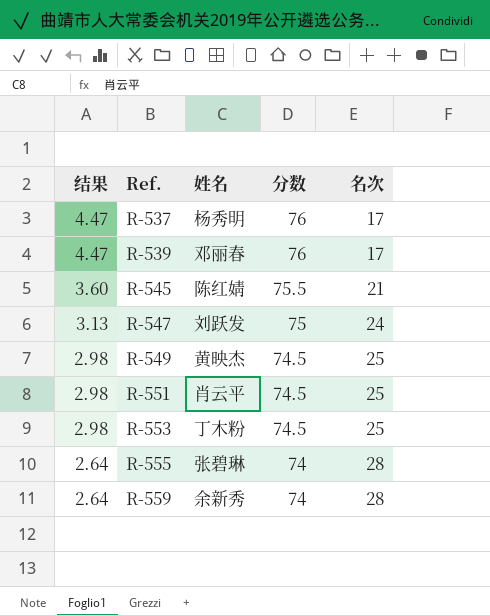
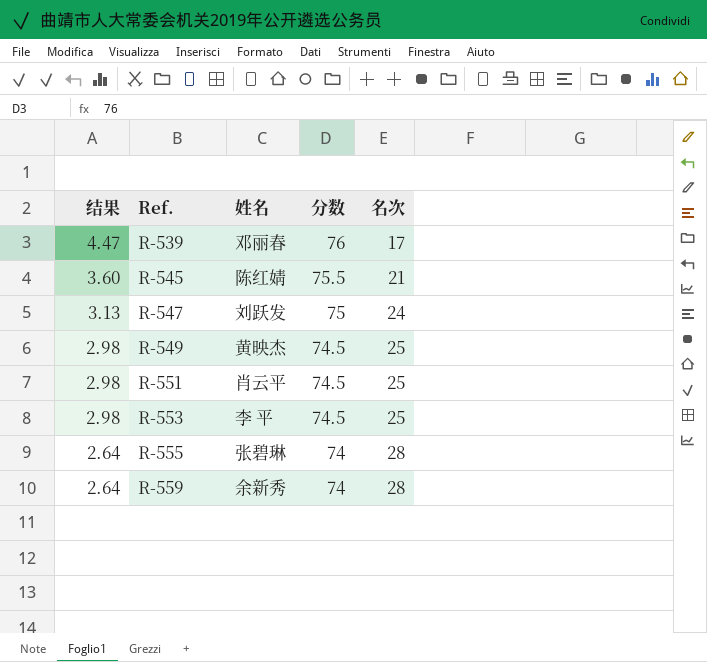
row R-537: 4.47 | 杨秀明 | 76 | 17 -> none
R-553 | 姓名: 丁木粉 -> 李 平

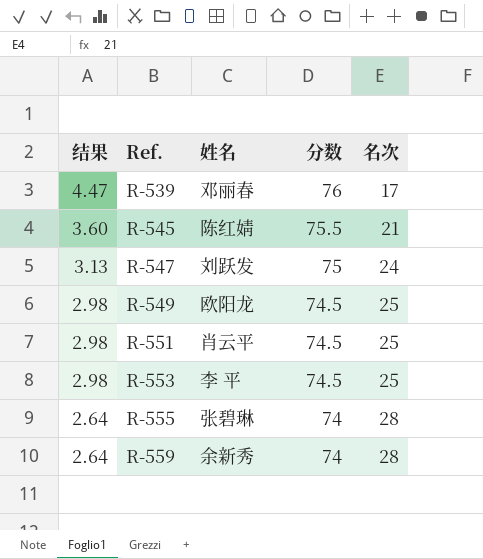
R-549 | 姓名: 黄映杰 -> 欧阳龙

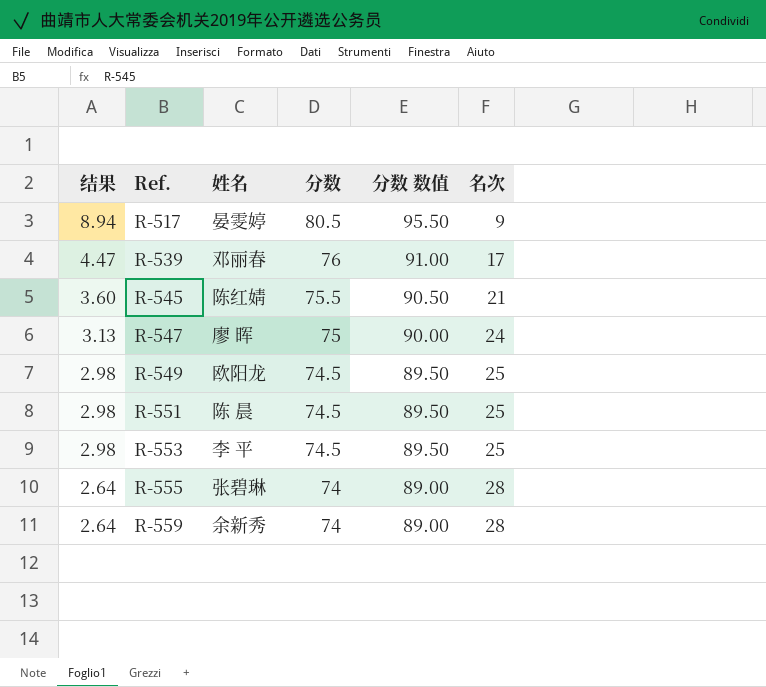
column 分数 数值 | formula: none -> [分数] + 15
row R-517: none -> 8.94 | 晏雯婷 | 80.5 | 95.50 | 9
R-547 | 姓名: 刘跃发 -> 廖 晖
R-551 | 姓名: 肖云平 -> 陈 晨

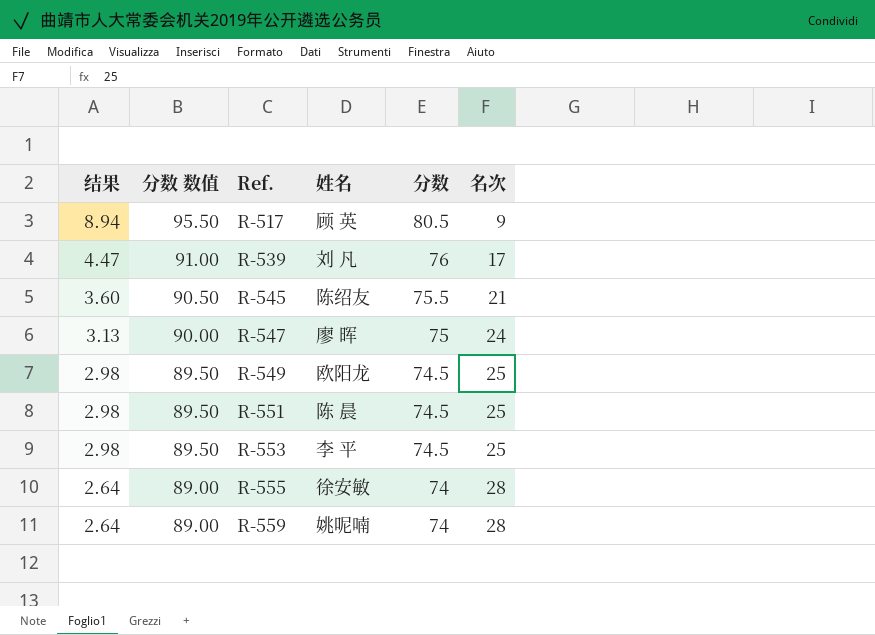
column 分数 数值 | position: 5 -> 2
R-517 | 姓名: 晏雯婷 -> 顾 英
R-539 | 姓名: 邓丽春 -> 刘 凡
R-545 | 姓名: 陈红婧 -> 陈绍友
R-555 | 姓名: 张碧琳 -> 徐安敏
R-559 | 姓名: 余新秀 -> 姚呢喃

